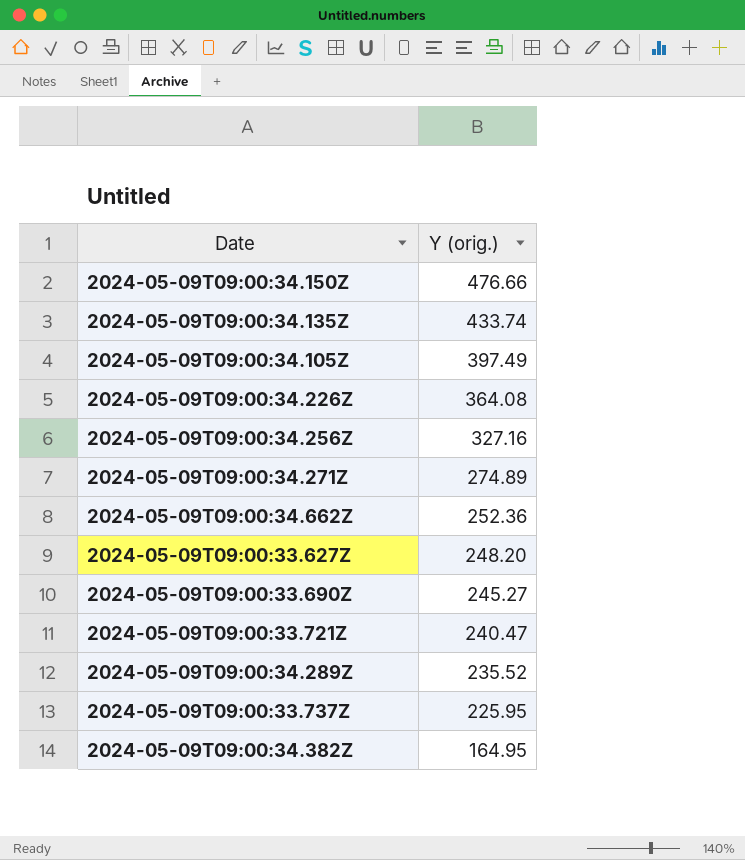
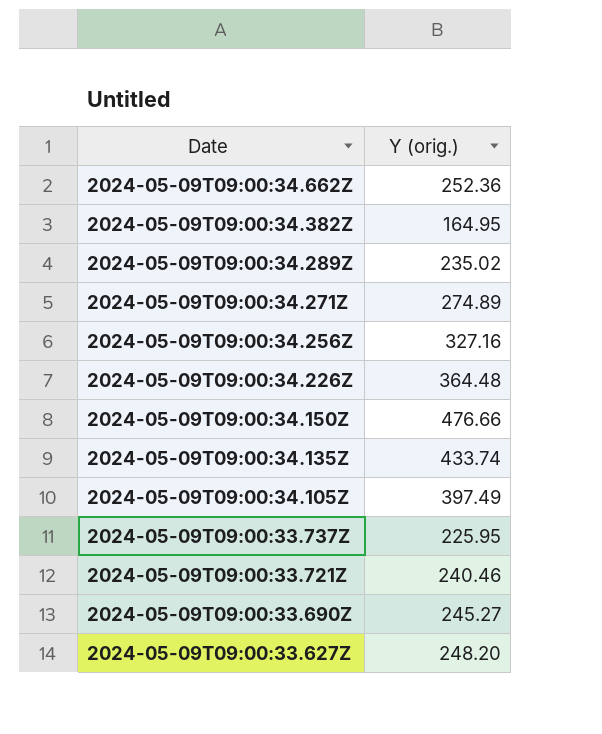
row order: Y (orig.) descending -> Date descending
2024-05-09T09:00:34.289Z | Y (orig.): 235.52 -> 235.02
2024-05-09T09:00:34.226Z | Y (orig.): 364.08 -> 364.48
2024-05-09T09:00:33.721Z | Y (orig.): 240.47 -> 240.46

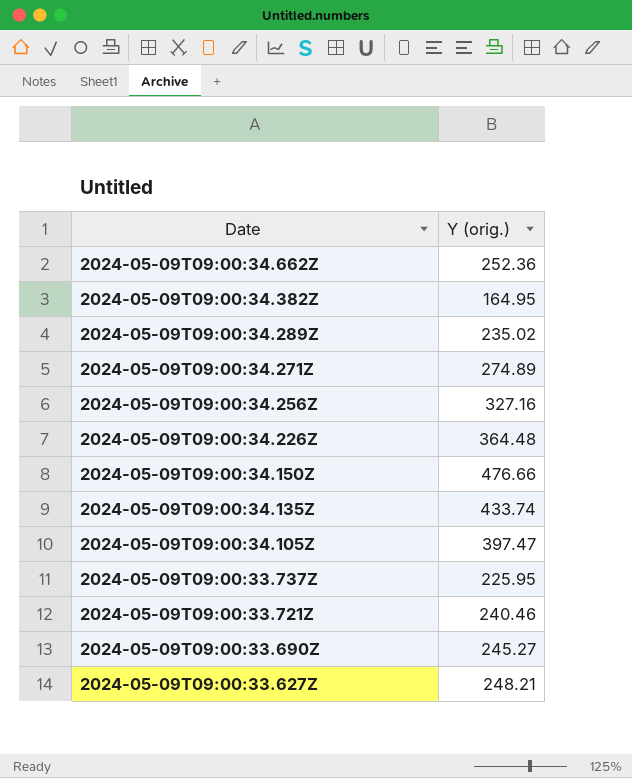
2024-05-09T09:00:34.105Z | Y (orig.): 397.49 -> 397.47
2024-05-09T09:00:33.627Z | Y (orig.): 248.20 -> 248.21

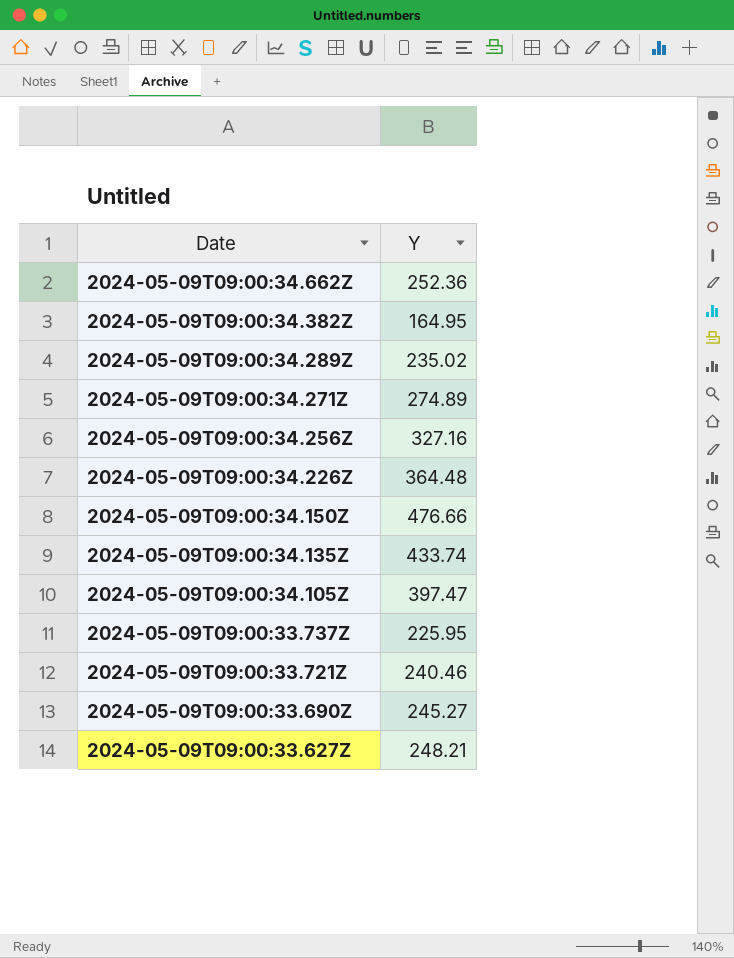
column name: Y (orig.) -> Y

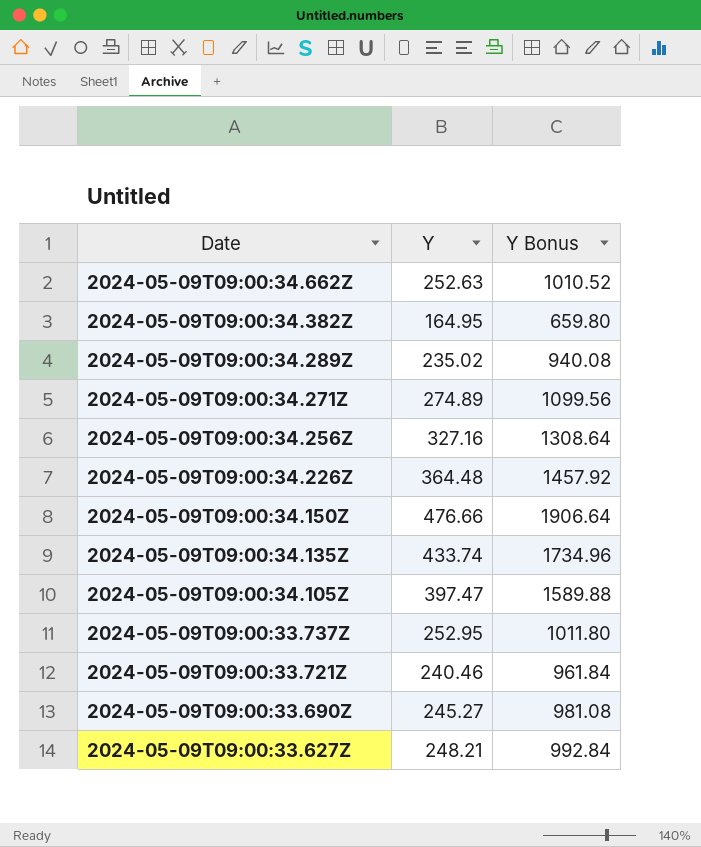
column Y Bonus | formula: none -> [Y] * 4
2024-05-09T09:00:34.662Z | Y: 252.36 -> 252.63
2024-05-09T09:00:33.737Z | Y: 225.95 -> 252.95

